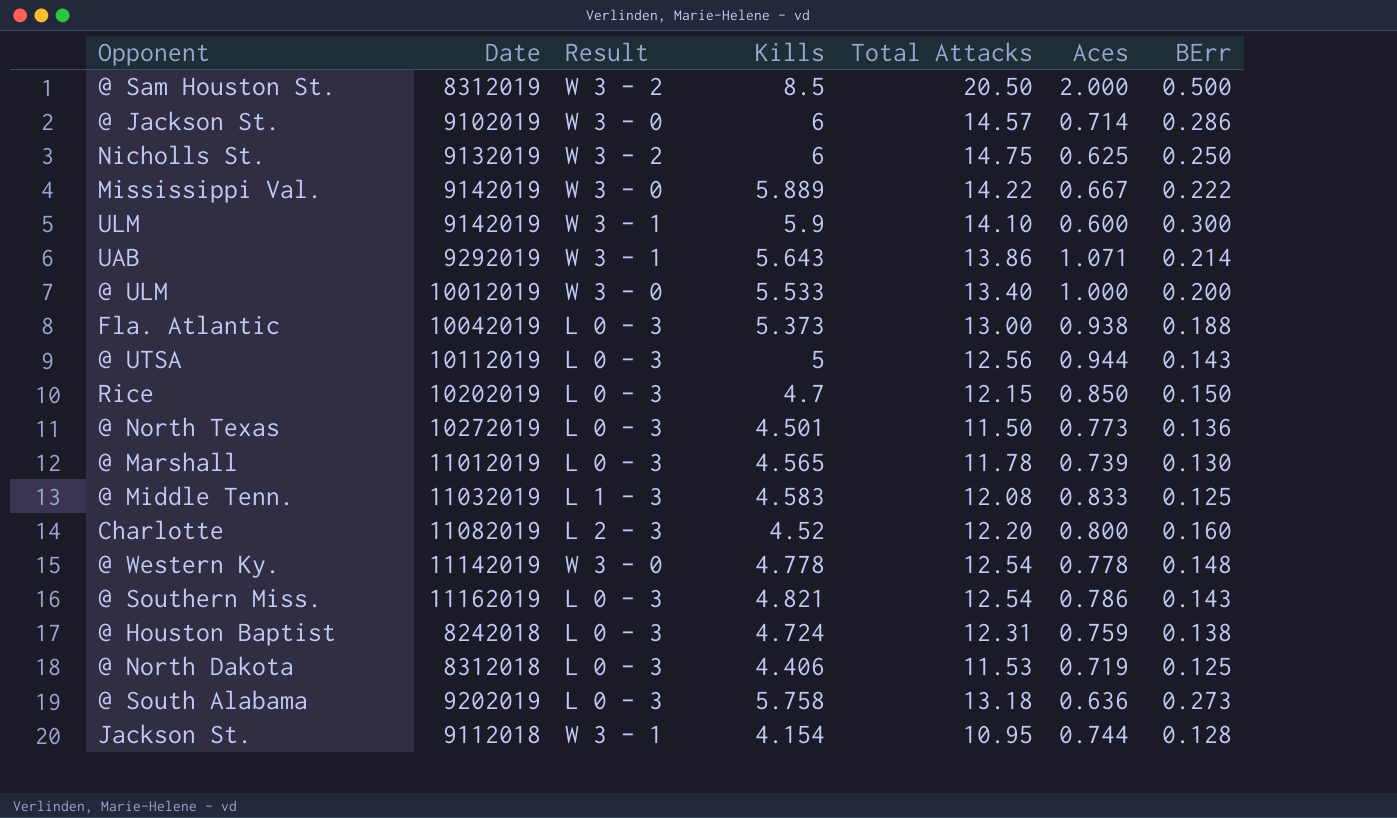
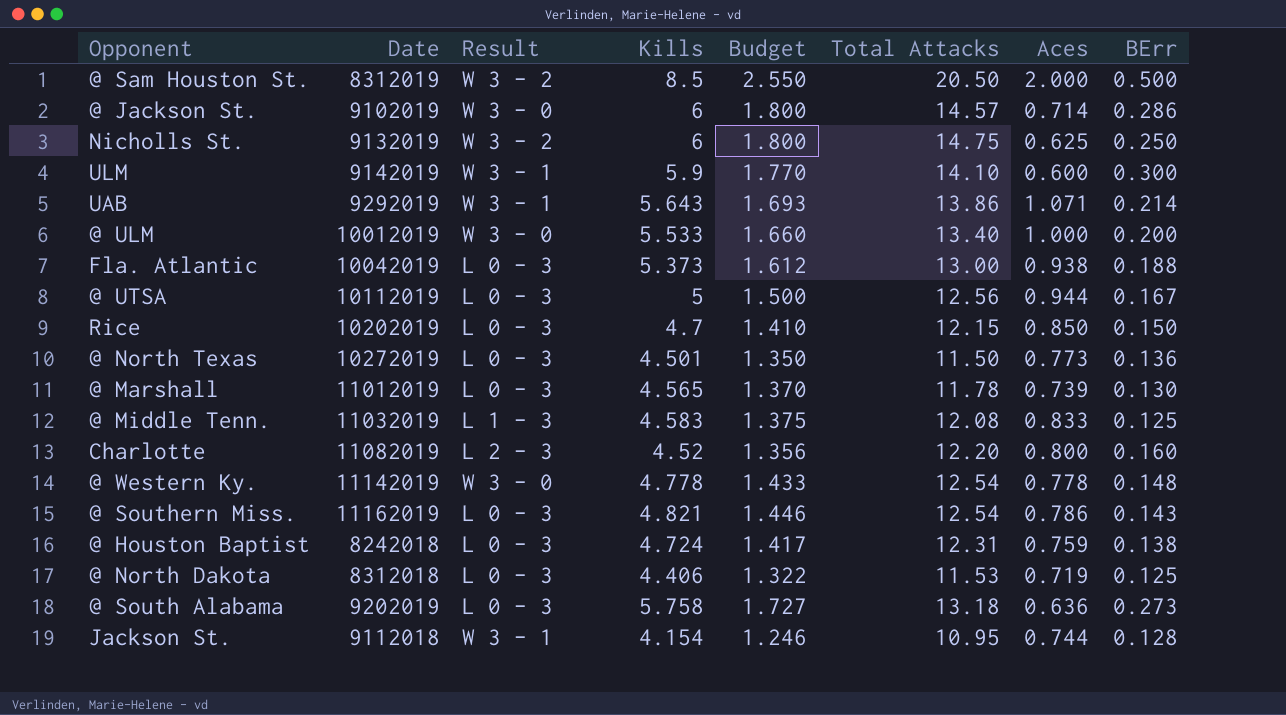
column Budget | formula: none -> [Kills] * 0.3
row Mississippi Val.: 9142019 | W 3 - 0 | 5.889 | 14.22 | 0.667 | 0.222 -> none
@ UTSA | BErr: 0.143 -> 0.167

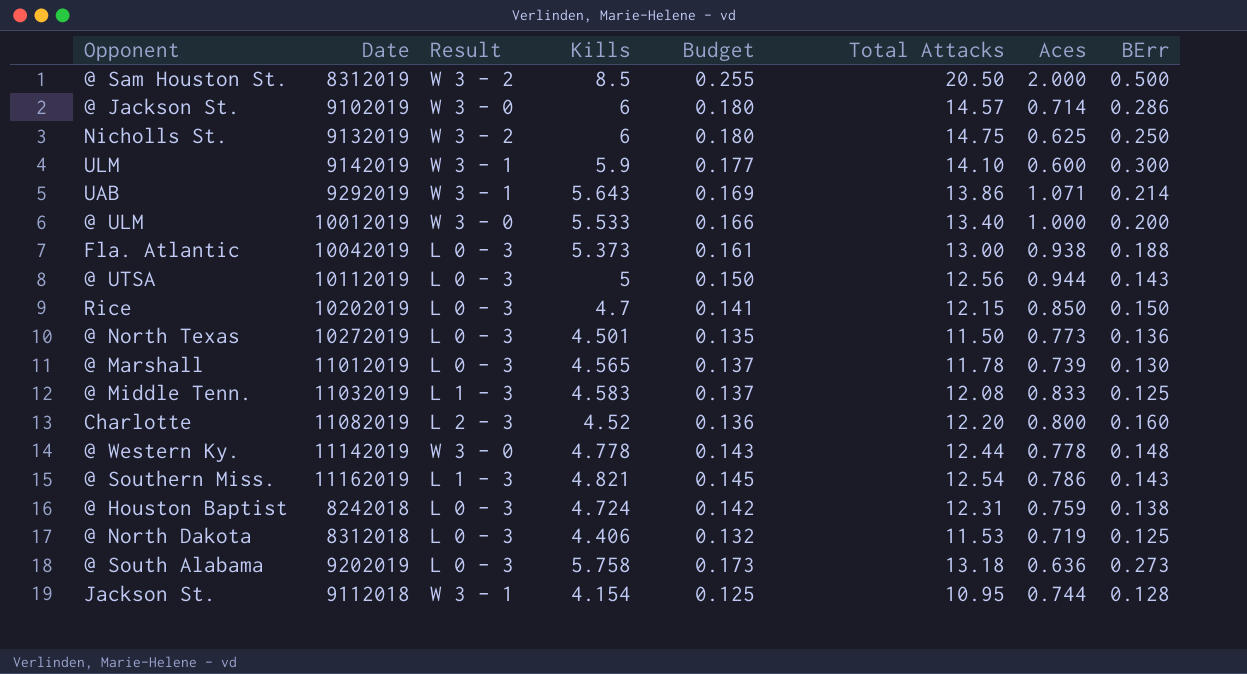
column Budget | formula: [Kills] * 0.3 -> [Kills] * 0.03
@ UTSA | BErr: 0.167 -> 0.143
@ Western Ky. | Total Attacks: 12.54 -> 12.44
@ Southern Miss. | Result: L 0 - 3 -> L 1 - 3

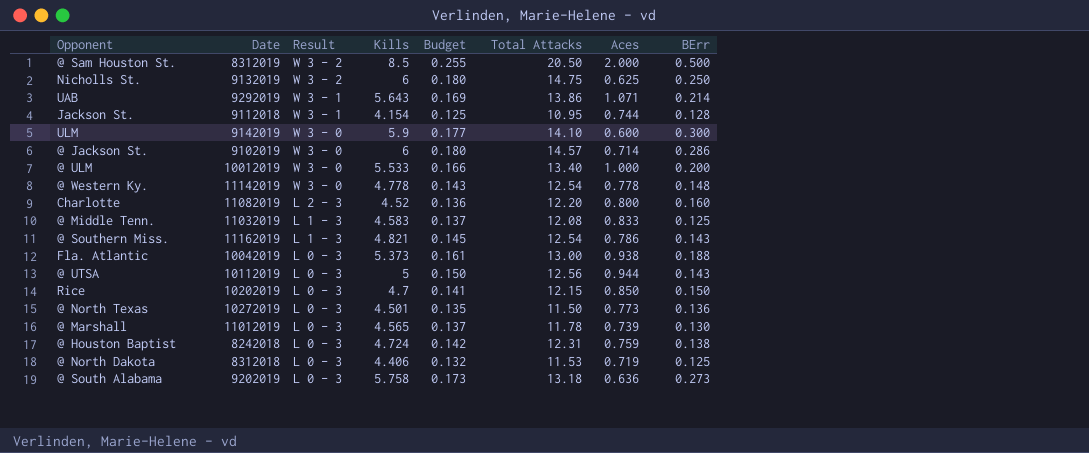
row order: none -> Result descending
ULM | Result: W 3 - 1 -> W 3 - 0
@ Western Ky. | Total Attacks: 12.44 -> 12.54

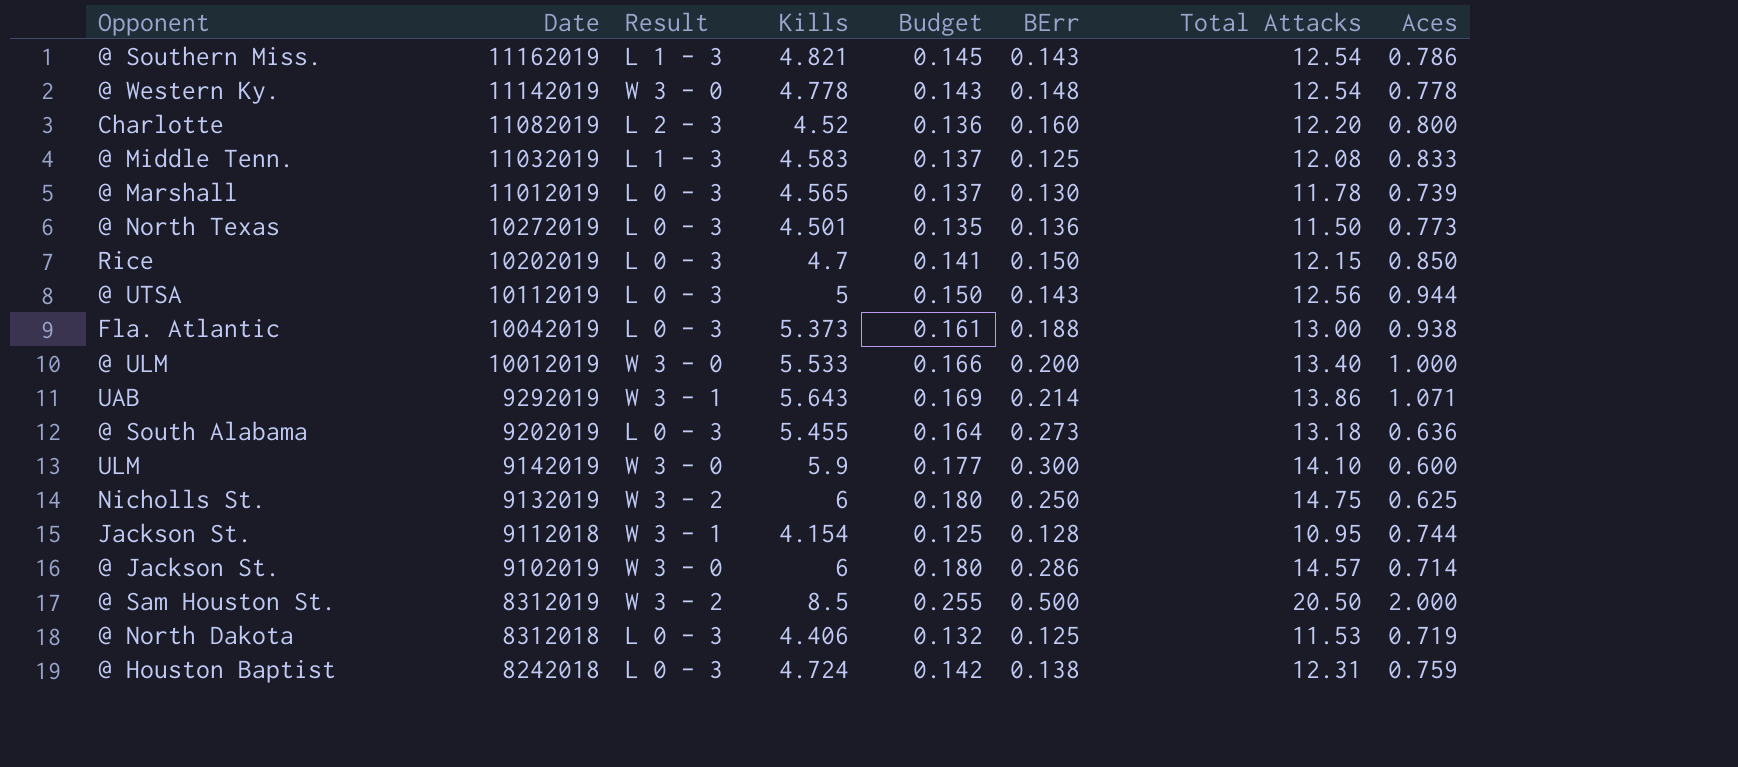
row order: Result descending -> Date descending
column BErr | position: 8 -> 6
@ South Alabama | Kills: 5.758 -> 5.455
@ South Alabama | Budget: 0.173 -> 0.164

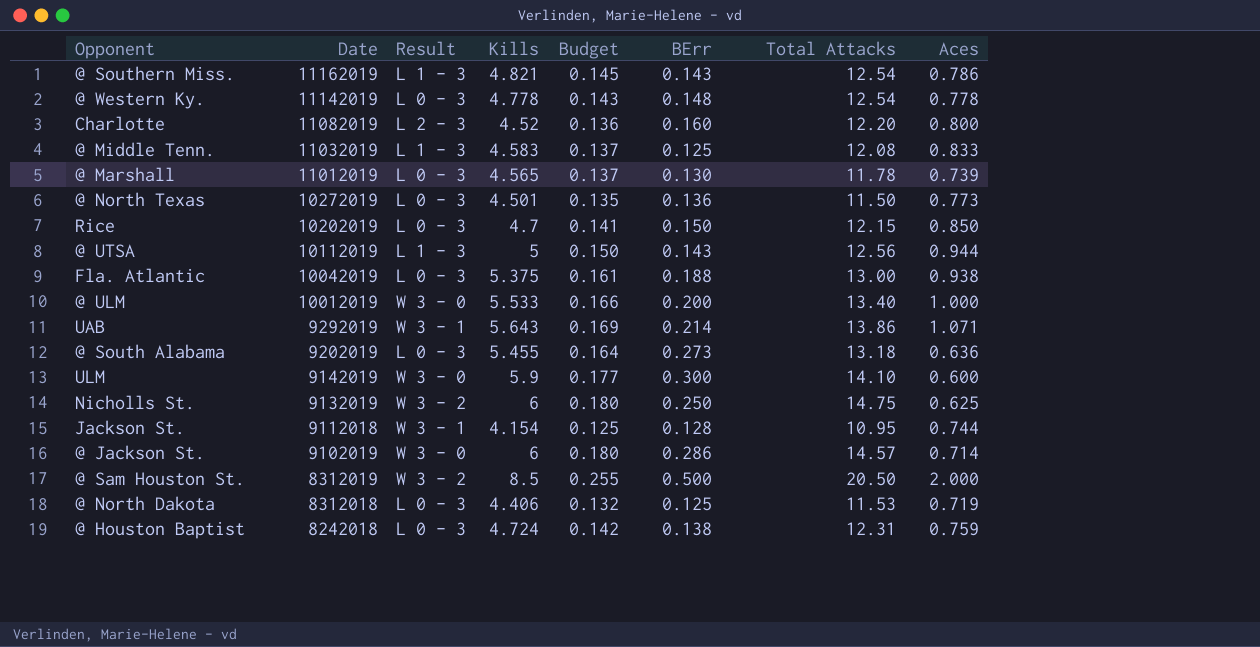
@ Western Ky. | Result: W 3 - 0 -> L 0 - 3
@ UTSA | Result: L 0 - 3 -> L 1 - 3
Fla. Atlantic | Kills: 5.373 -> 5.375

